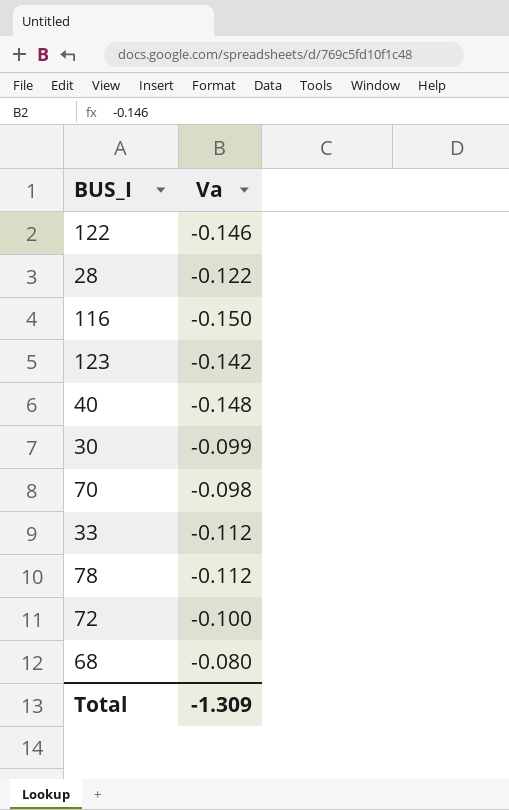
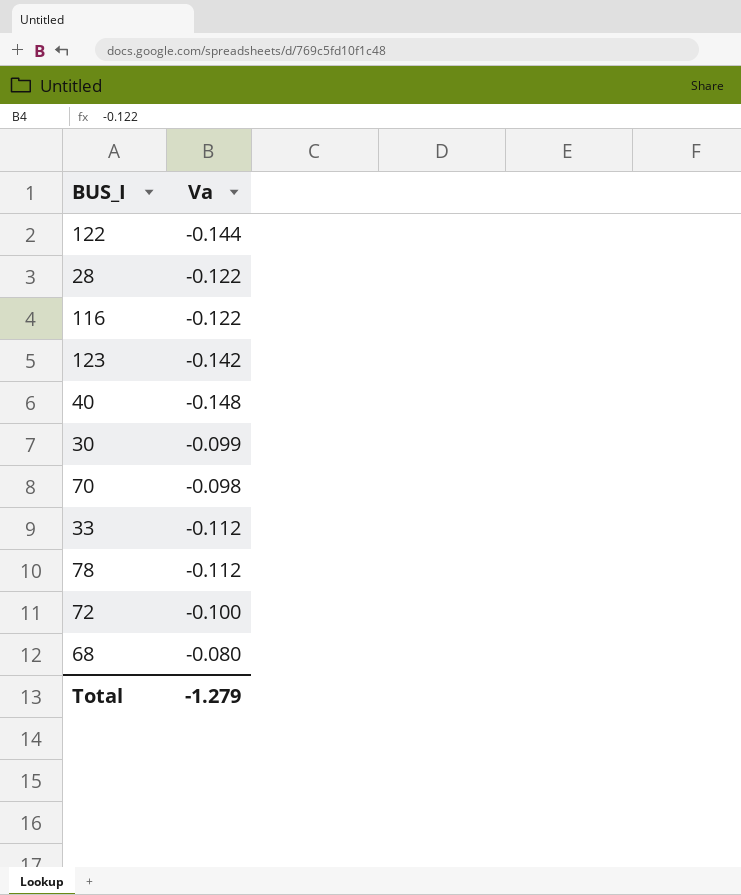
122 | Va: -0.146 -> -0.144
116 | Va: -0.150 -> -0.122
Total | Va: -1.309 -> -1.279

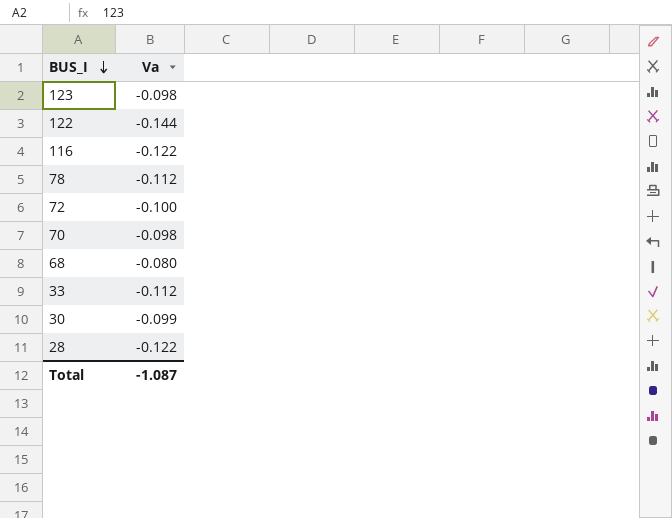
row order: none -> BUS_I descending
row 40: -0.148 -> none
123 | Va: -0.142 -> -0.098
Total | Va: -1.279 -> -1.087

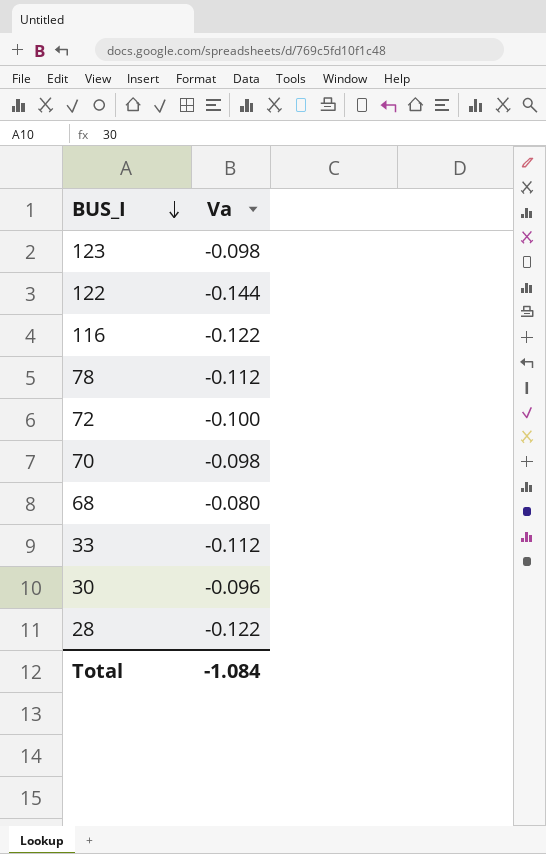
30 | Va: -0.099 -> -0.096
Total | Va: -1.087 -> -1.084

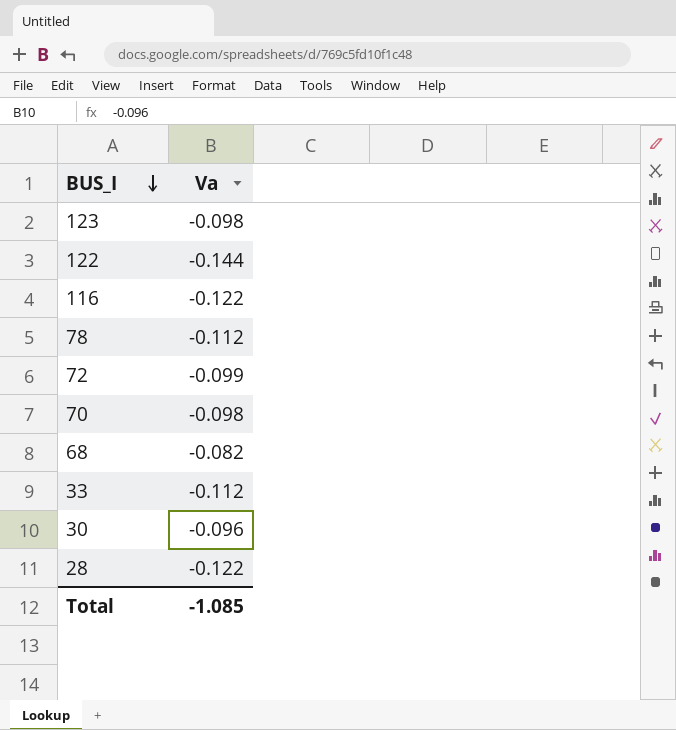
72 | Va: -0.100 -> -0.099
68 | Va: -0.080 -> -0.082
Total | Va: -1.084 -> -1.085

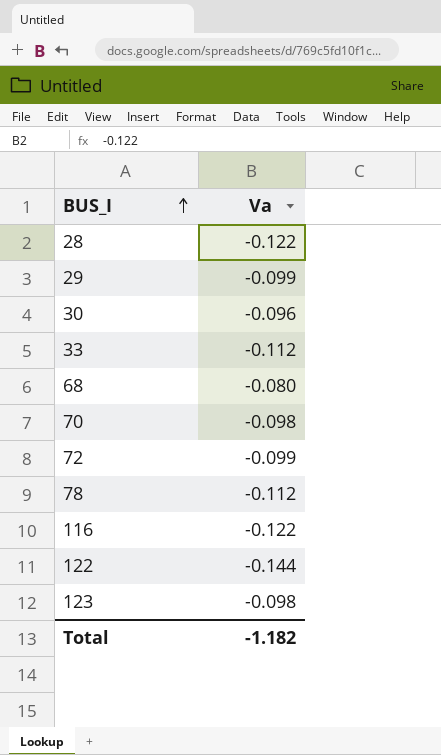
row order: BUS_I descending -> BUS_I ascending
row 29: none -> -0.099
68 | Va: -0.082 -> -0.080
Total | Va: -1.085 -> -1.182

